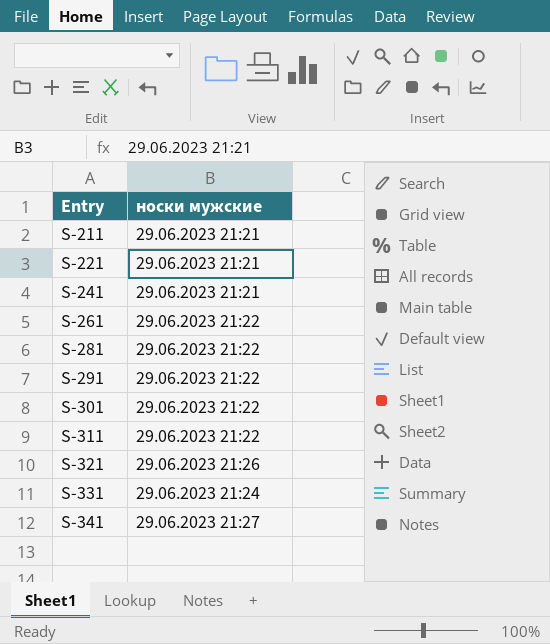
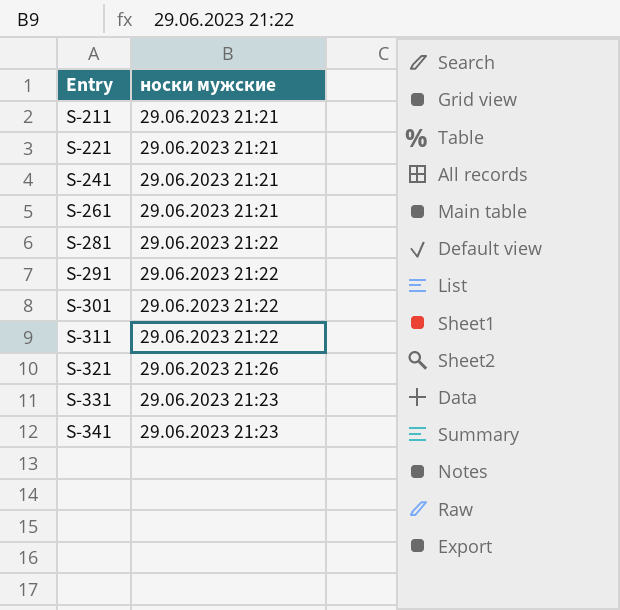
S-261 | носки мужские: 29.06.2023 21:22 -> 29.06.2023 21:21
S-331 | носки мужские: 29.06.2023 21:24 -> 29.06.2023 21:23
S-341 | носки мужские: 29.06.2023 21:27 -> 29.06.2023 21:23

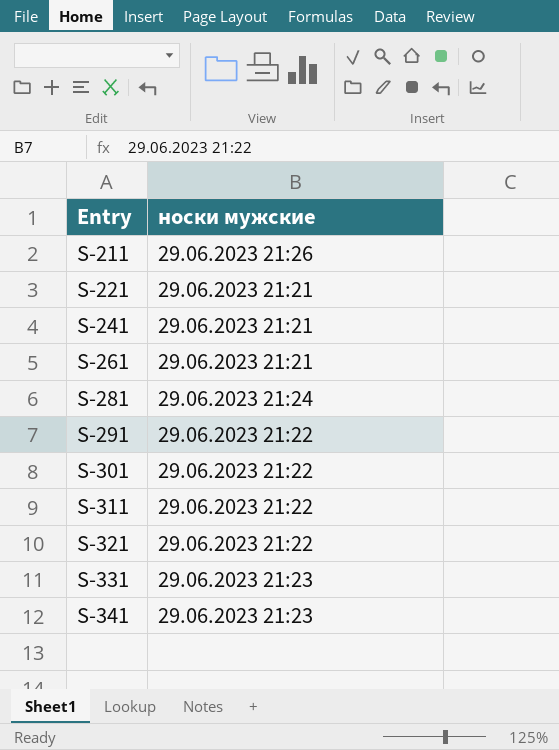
S-211 | носки мужские: 29.06.2023 21:21 -> 29.06.2023 21:26
S-281 | носки мужские: 29.06.2023 21:22 -> 29.06.2023 21:24
S-321 | носки мужские: 29.06.2023 21:26 -> 29.06.2023 21:22

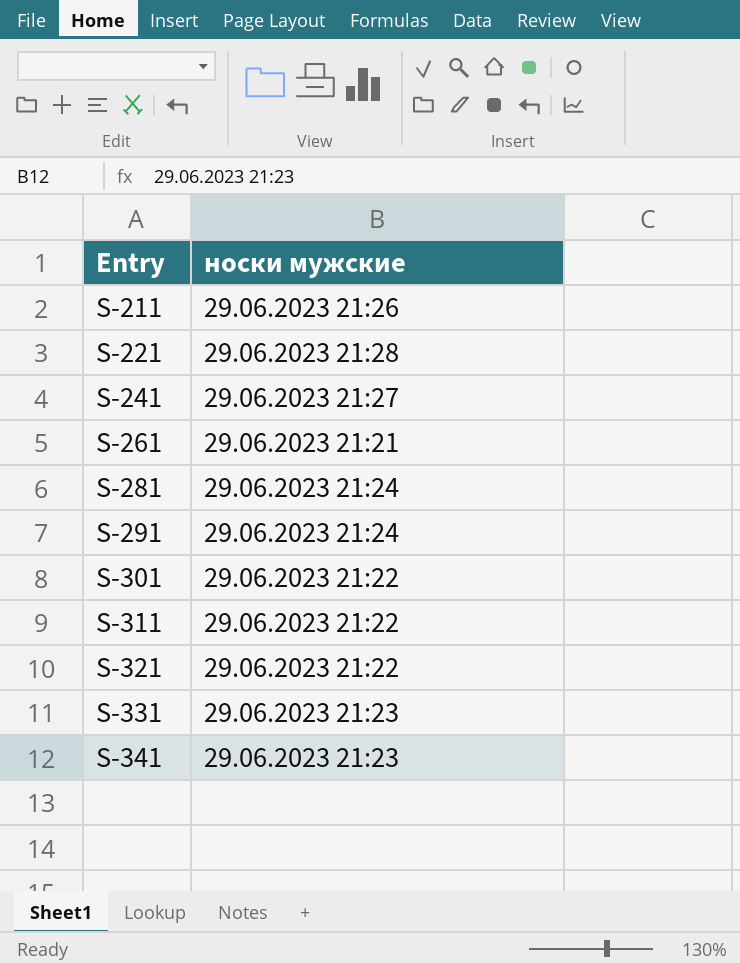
S-221 | носки мужские: 29.06.2023 21:21 -> 29.06.2023 21:28
S-241 | носки мужские: 29.06.2023 21:21 -> 29.06.2023 21:27
S-291 | носки мужские: 29.06.2023 21:22 -> 29.06.2023 21:24

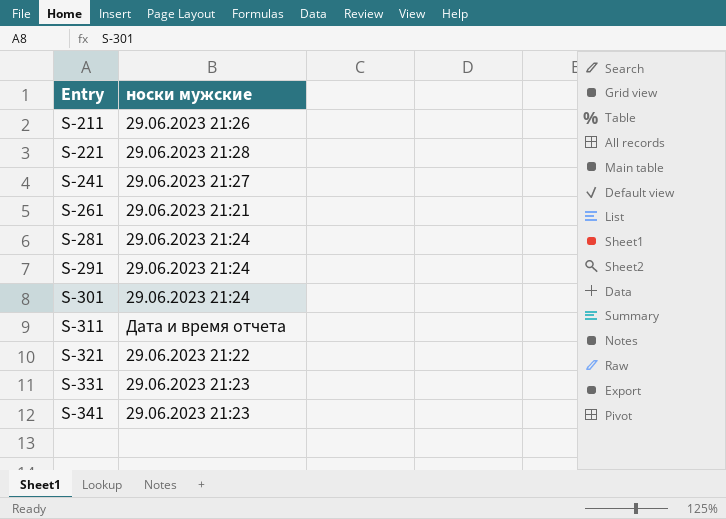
S-301 | носки мужские: 29.06.2023 21:22 -> 29.06.2023 21:24
S-311 | носки мужские: 29.06.2023 21:22 -> Дата и время отчета

